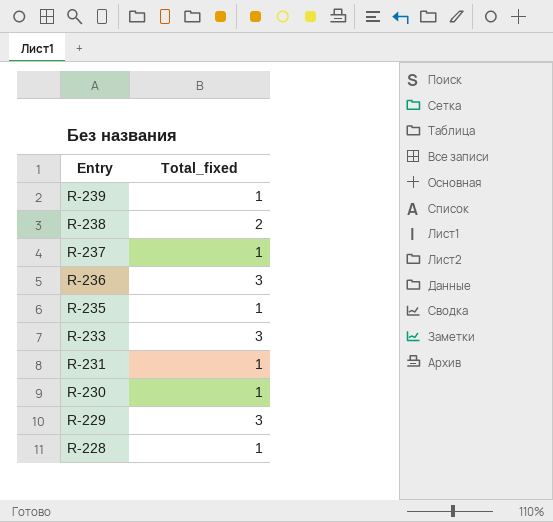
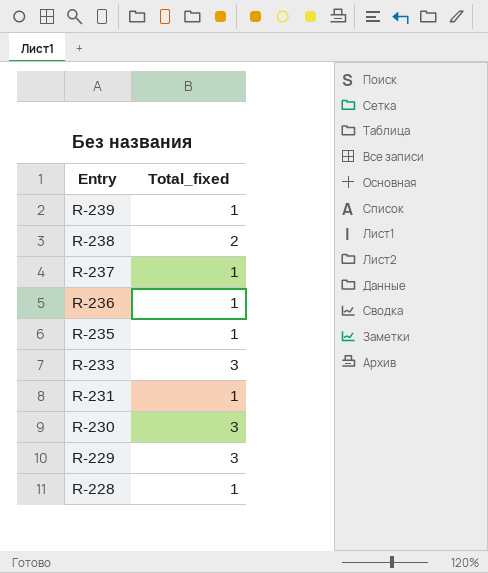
R-236 | Total_fixed: 3 -> 1
R-230 | Total_fixed: 1 -> 3

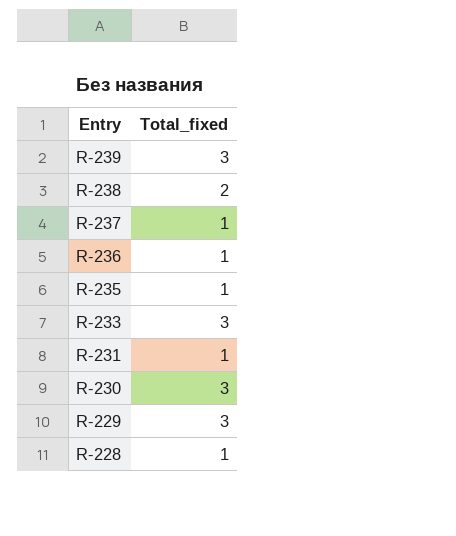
R-239 | Total_fixed: 1 -> 3

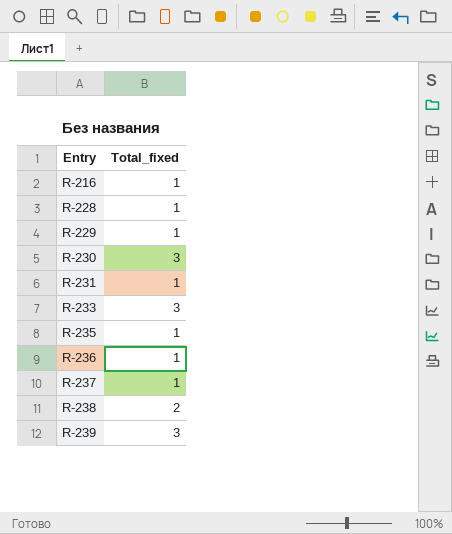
row order: Entry descending -> Entry ascending
row R-216: none -> 1
R-229 | Total_fixed: 3 -> 1

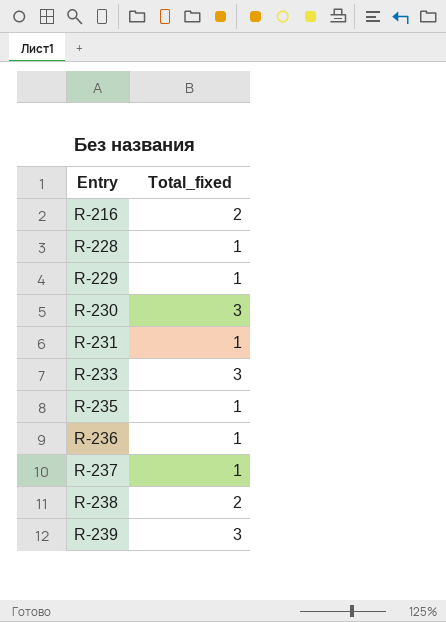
R-216 | Total_fixed: 1 -> 2

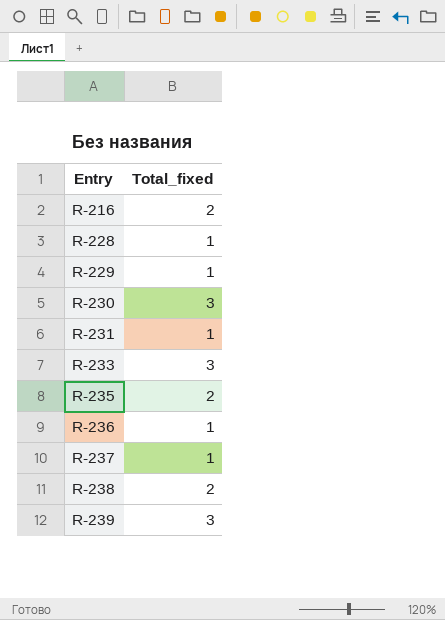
R-235 | Total_fixed: 1 -> 2

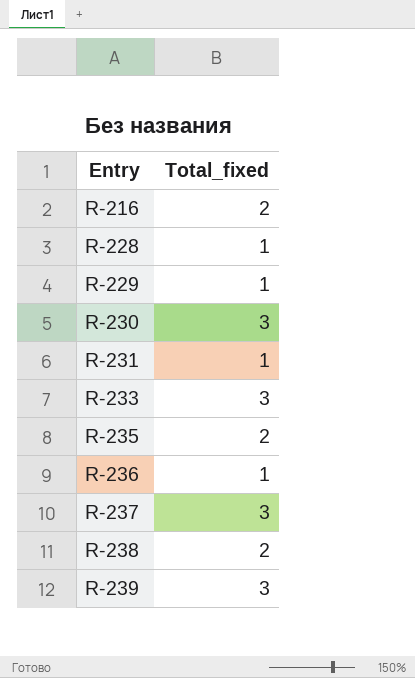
R-237 | Total_fixed: 1 -> 3

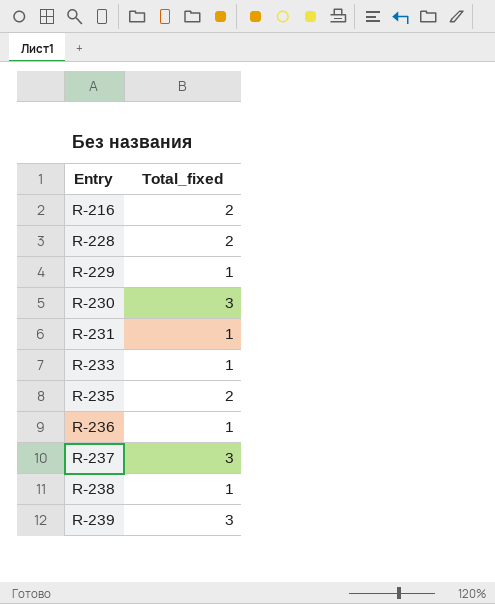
R-228 | Total_fixed: 1 -> 2
R-233 | Total_fixed: 3 -> 1
R-238 | Total_fixed: 2 -> 1

